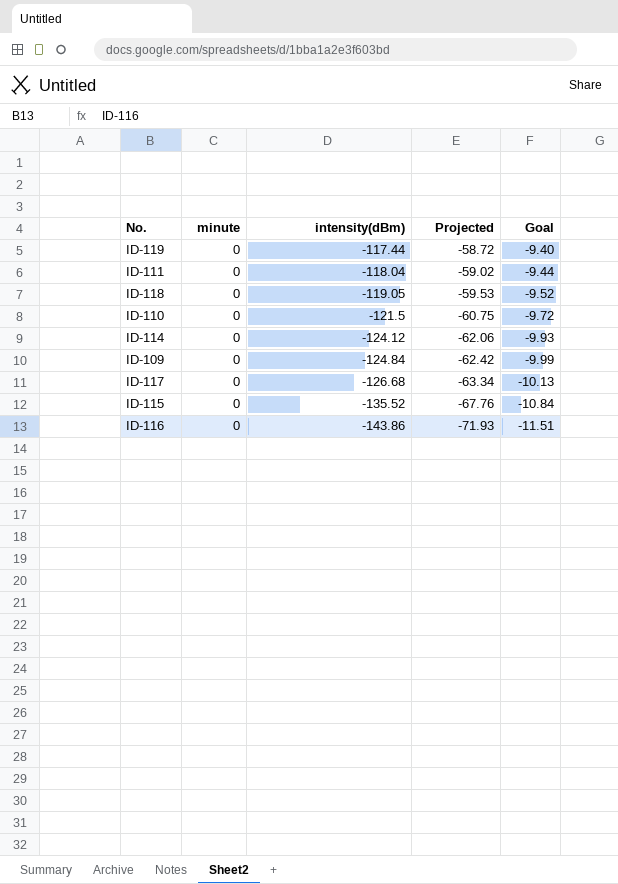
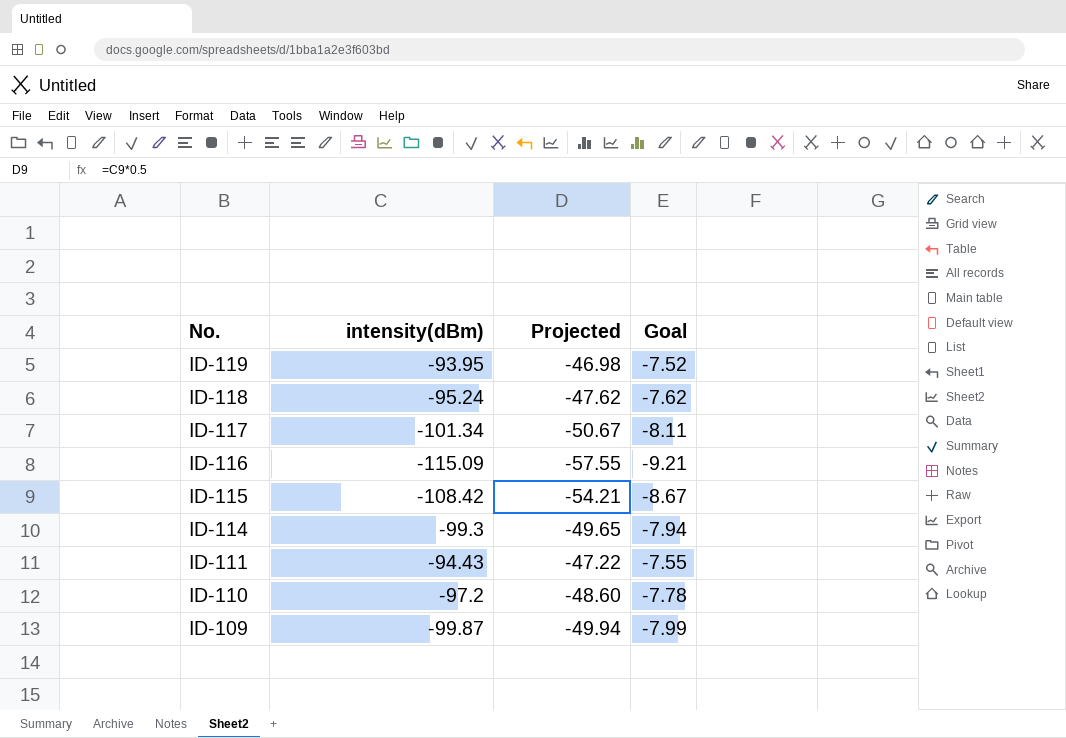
row order: intensity(dBm) descending -> No. descending
column minute | position: 2 -> none
ID-119 | intensity(dBm): -117.44 -> -93.95
ID-119 | Projected: -58.72 -> -46.98
ID-119 | Goal: -9.40 -> -7.52
ID-118 | intensity(dBm): -119.05 -> -95.24
ID-118 | Projected: -59.53 -> -47.62
ID-118 | Goal: -9.52 -> -7.62
ID-117 | intensity(dBm): -126.68 -> -101.34
ID-117 | Projected: -63.34 -> -50.67
ID-117 | Goal: -10.13 -> -8.11
ID-116 | intensity(dBm): -143.86 -> -115.09
ID-116 | Projected: -71.93 -> -57.55
ID-116 | Goal: -11.51 -> -9.21
ID-115 | intensity(dBm): -135.52 -> -108.42
ID-115 | Projected: -67.76 -> -54.21
ID-115 | Goal: -10.84 -> -8.67
ID-114 | intensity(dBm): -124.12 -> -99.3
ID-114 | Projected: -62.06 -> -49.65
ID-114 | Goal: -9.93 -> -7.94
ID-111 | intensity(dBm): -118.04 -> -94.43
ID-111 | Projected: -59.02 -> -47.22
ID-111 | Goal: -9.44 -> -7.55
ID-110 | intensity(dBm): -121.5 -> -97.2
ID-110 | Projected: -60.75 -> -48.60
ID-110 | Goal: -9.72 -> -7.78
ID-109 | intensity(dBm): -124.84 -> -99.87
ID-109 | Projected: -62.42 -> -49.94
ID-109 | Goal: -9.99 -> -7.99

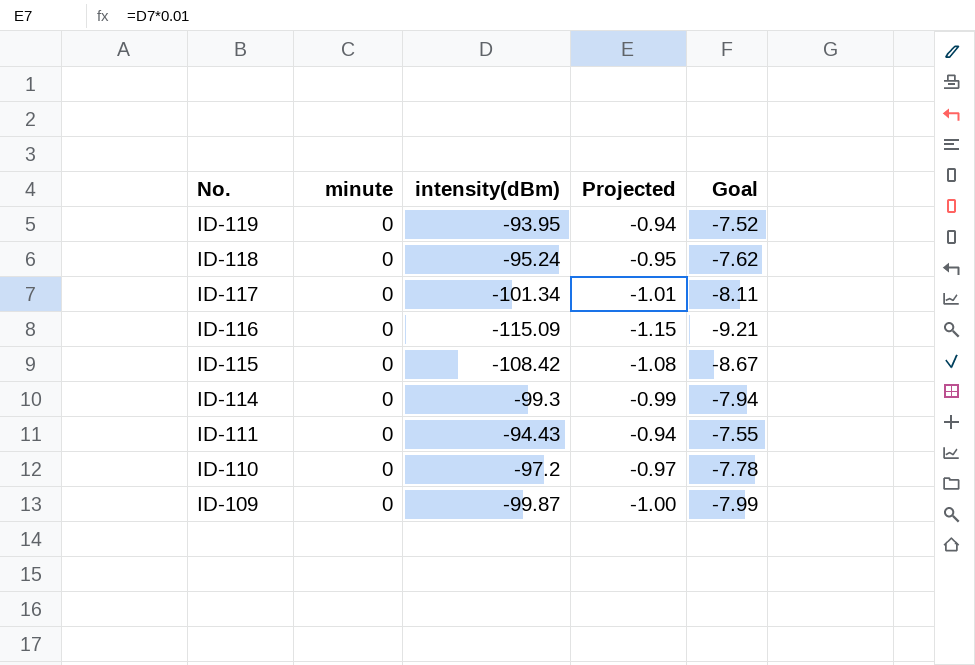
column minute | position: none -> 2
column Projected | formula: [intensity(dBm)] * 0.5 -> [intensity(dBm)] * 0.01

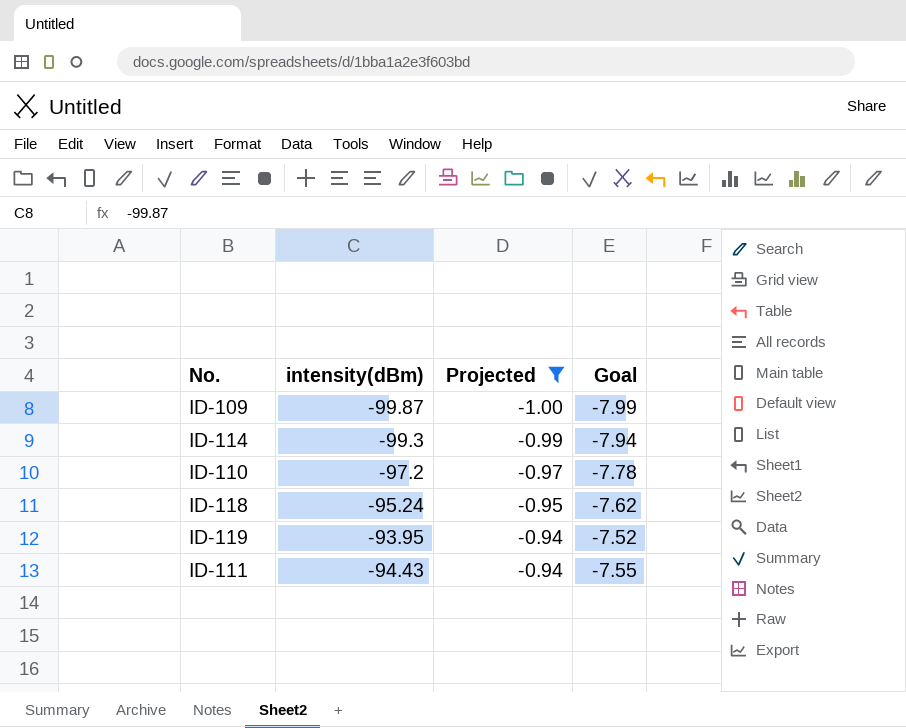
filter: none -> Projected >= -1.00
row order: No. descending -> Projected ascending
column minute | position: 2 -> none

